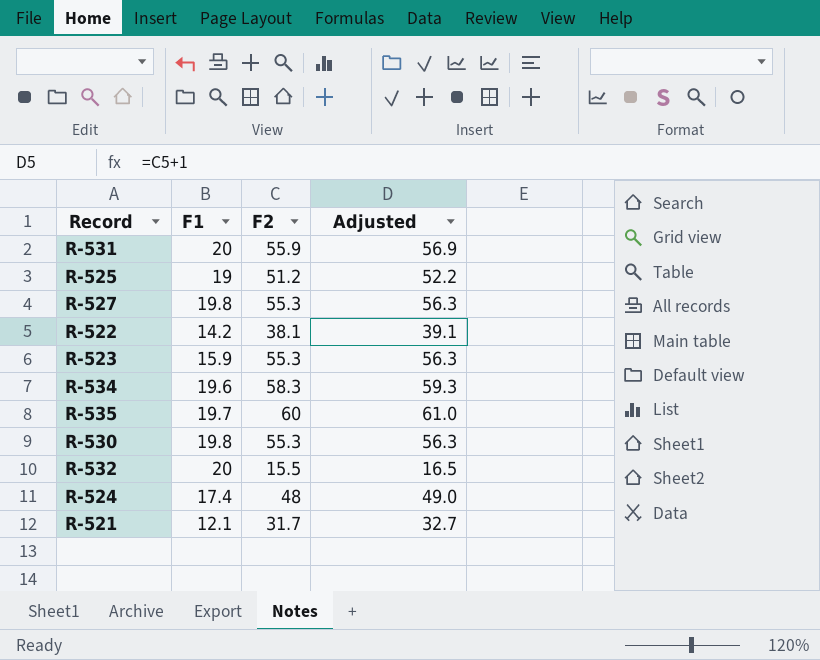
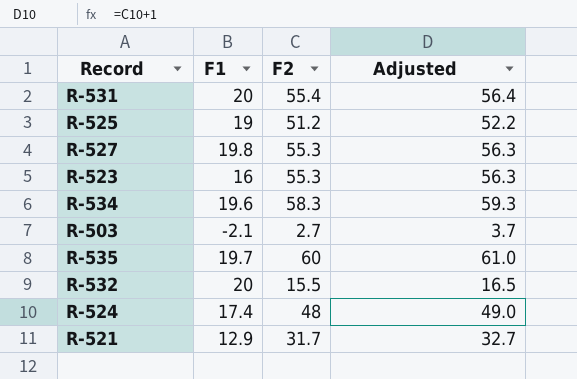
row R-522: 14.2 | 38.1 | 39.1 -> none
row R-530: 19.8 | 55.3 | 56.3 -> none
R-531 | F2: 55.9 -> 55.4
R-531 | Adjusted: 56.9 -> 56.4
R-523 | F1: 15.9 -> 16
row R-503: none -> -2.1 | 2.7 | 3.7
R-521 | F1: 12.1 -> 12.9

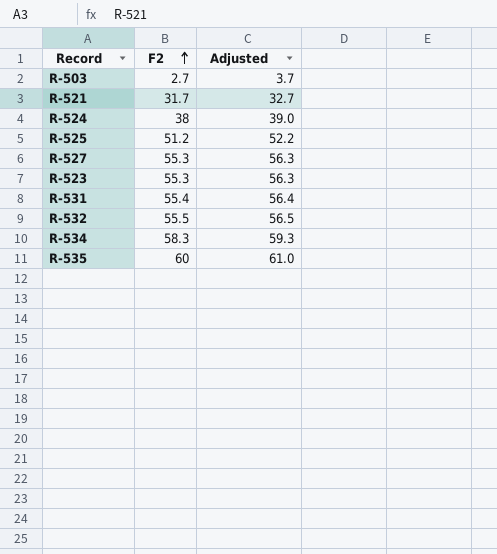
row order: none -> F2 ascending
column F1 | position: 2 -> none
R-524 | F2: 48 -> 38
R-524 | Adjusted: 49.0 -> 39.0
R-532 | F2: 15.5 -> 55.5
R-532 | Adjusted: 16.5 -> 56.5

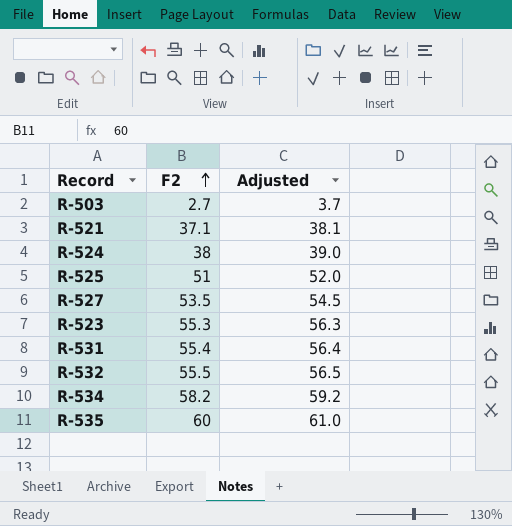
R-521 | F2: 31.7 -> 37.1
R-521 | Adjusted: 32.7 -> 38.1
R-525 | F2: 51.2 -> 51
R-525 | Adjusted: 52.2 -> 52.0
R-527 | F2: 55.3 -> 53.5
R-527 | Adjusted: 56.3 -> 54.5
R-534 | F2: 58.3 -> 58.2
R-534 | Adjusted: 59.3 -> 59.2

